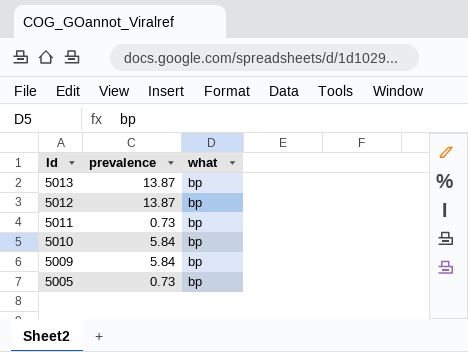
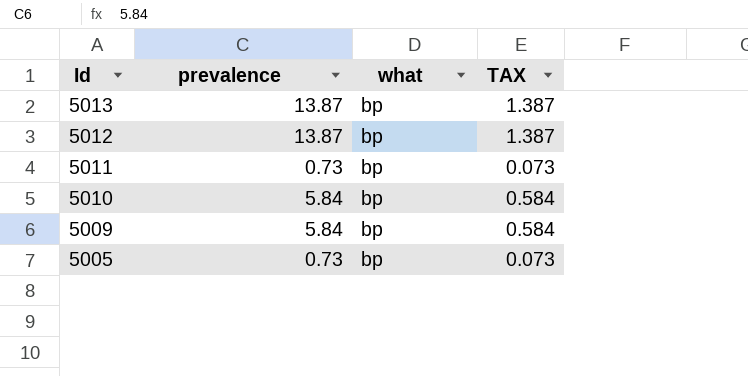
column TAX | formula: none -> [prevalence] * 0.1

